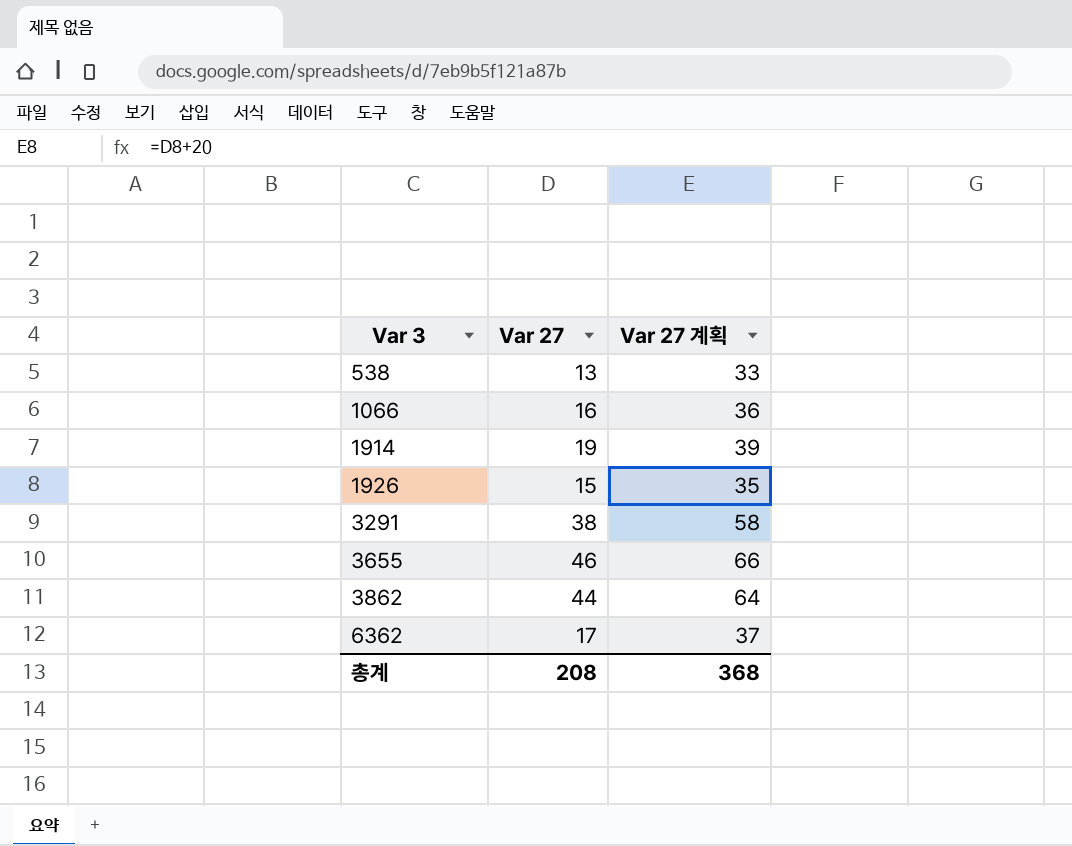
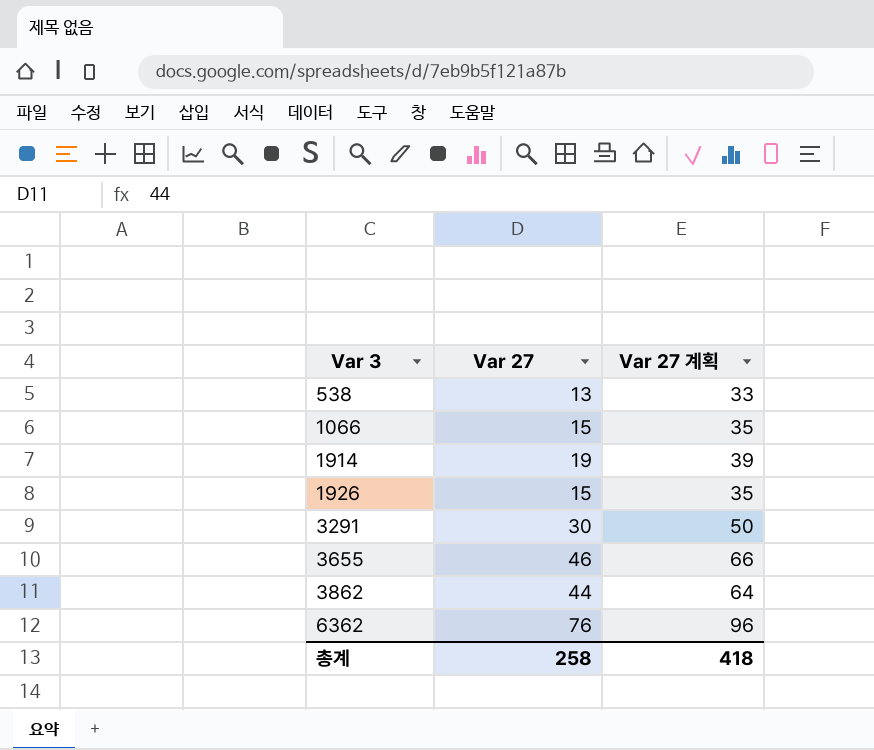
1066 | Var 27: 16 -> 15
1066 | Var 27 계획: 36 -> 35
3291 | Var 27: 38 -> 30
3291 | Var 27 계획: 58 -> 50
6362 | Var 27: 17 -> 76
6362 | Var 27 계획: 37 -> 96
총계 | Var 27: 208 -> 258
총계 | Var 27 계획: 368 -> 418

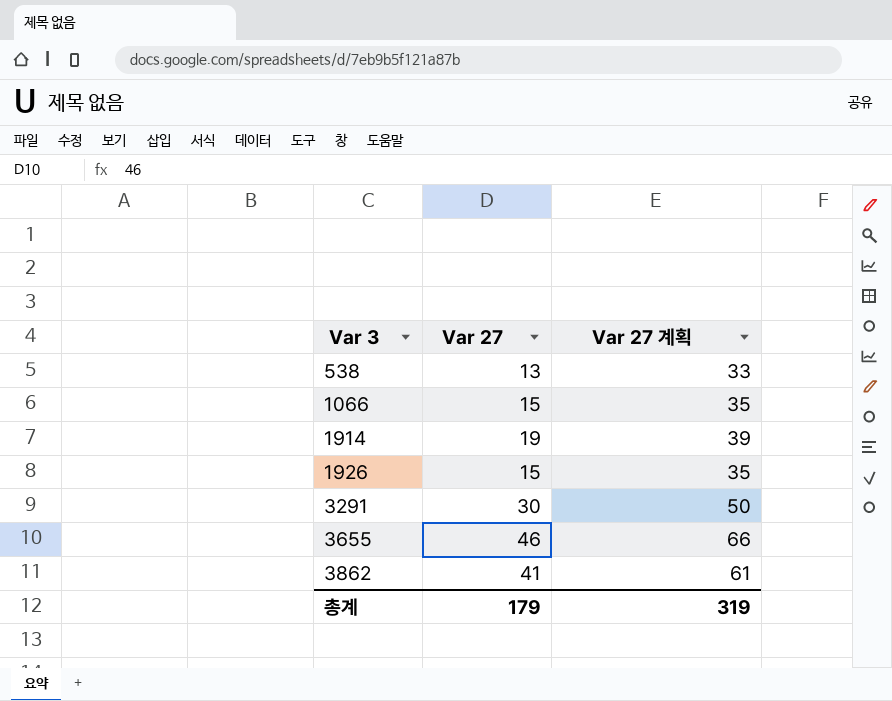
row 6362: 76 | 96 -> none
3862 | Var 27: 44 -> 41
3862 | Var 27 계획: 64 -> 61
총계 | Var 27: 258 -> 179
총계 | Var 27 계획: 418 -> 319

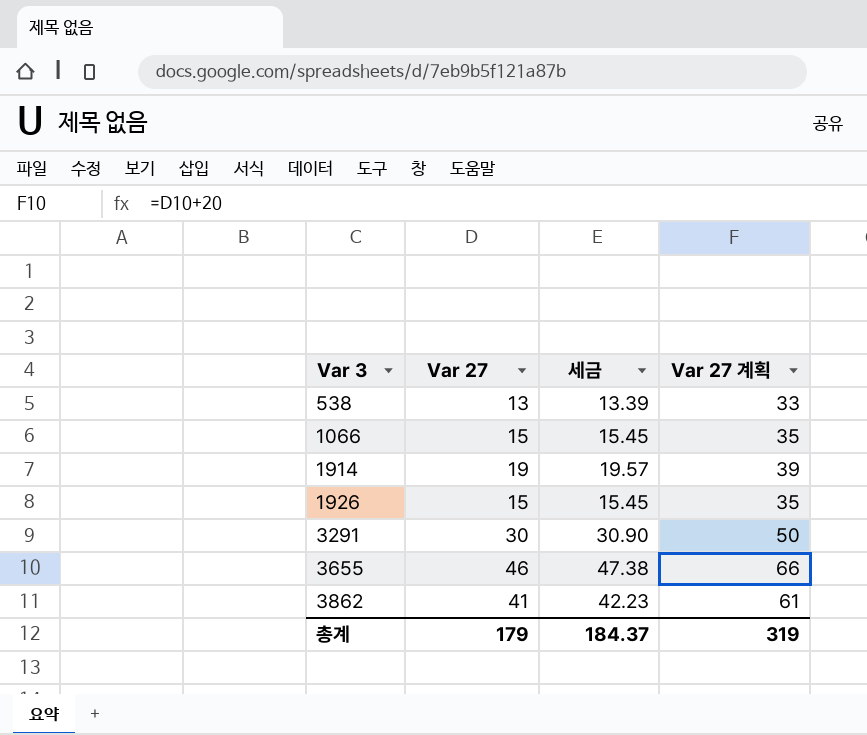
column 세금 | formula: none -> [Var 27] * 1.03

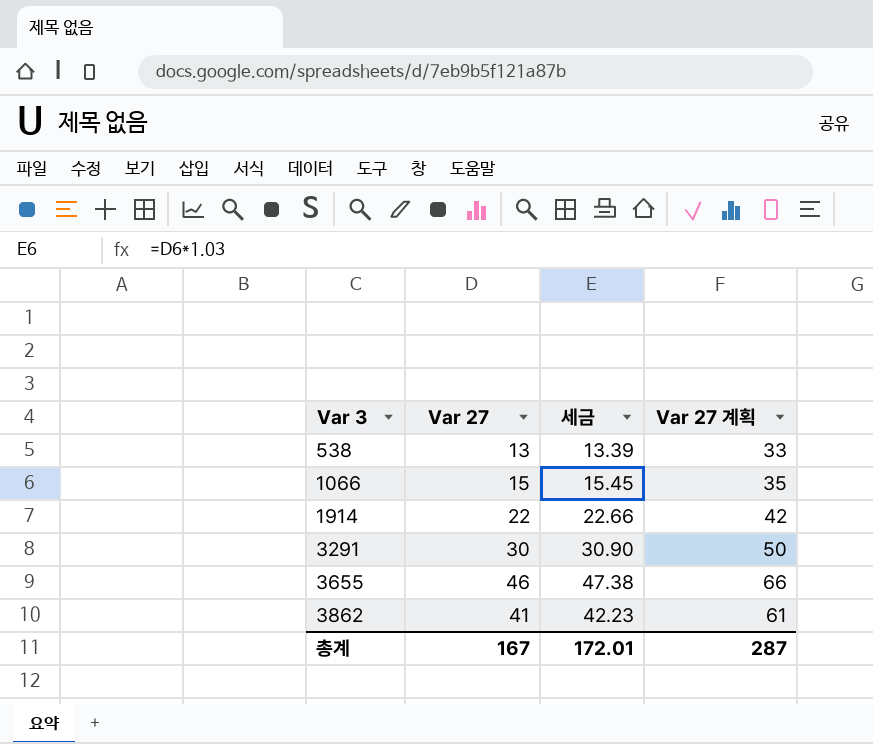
row 1926: 15 | 15.45 | 35 -> none
1914 | Var 27: 19 -> 22
1914 | 세금: 19.57 -> 22.66
1914 | Var 27 계획: 39 -> 42
총계 | Var 27: 179 -> 167
총계 | 세금: 184.37 -> 172.01
총계 | Var 27 계획: 319 -> 287

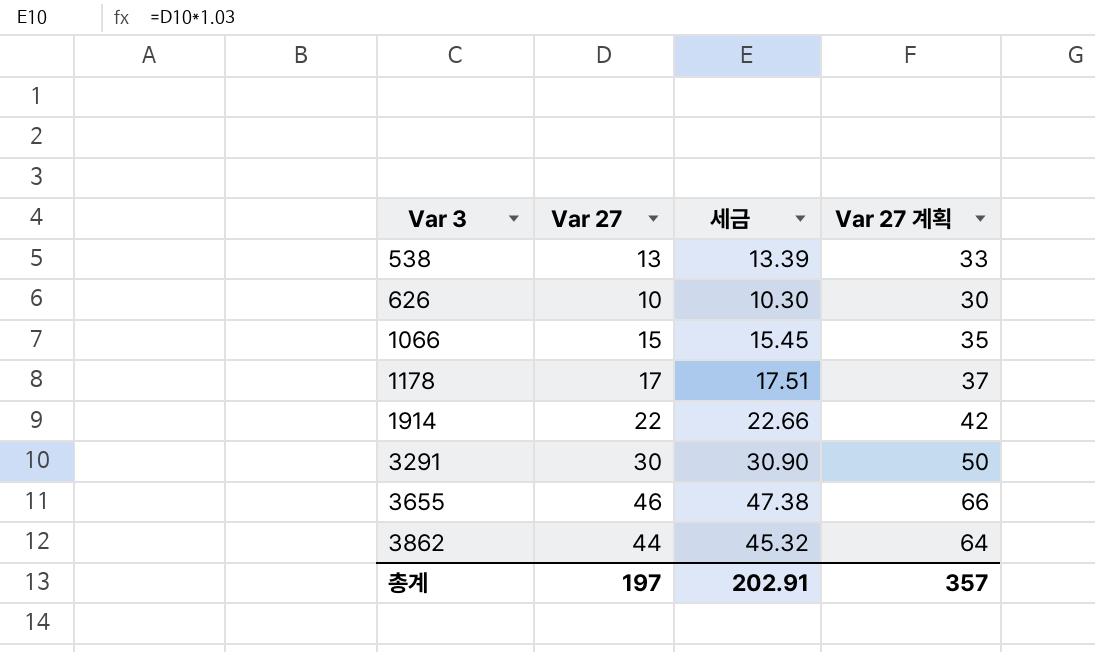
row 626: none -> 10 | 10.30 | 30
row 1178: none -> 17 | 17.51 | 37
3862 | Var 27: 41 -> 44
3862 | 세금: 42.23 -> 45.32
3862 | Var 27 계획: 61 -> 64
총계 | Var 27: 167 -> 197
총계 | 세금: 172.01 -> 202.91
총계 | Var 27 계획: 287 -> 357

